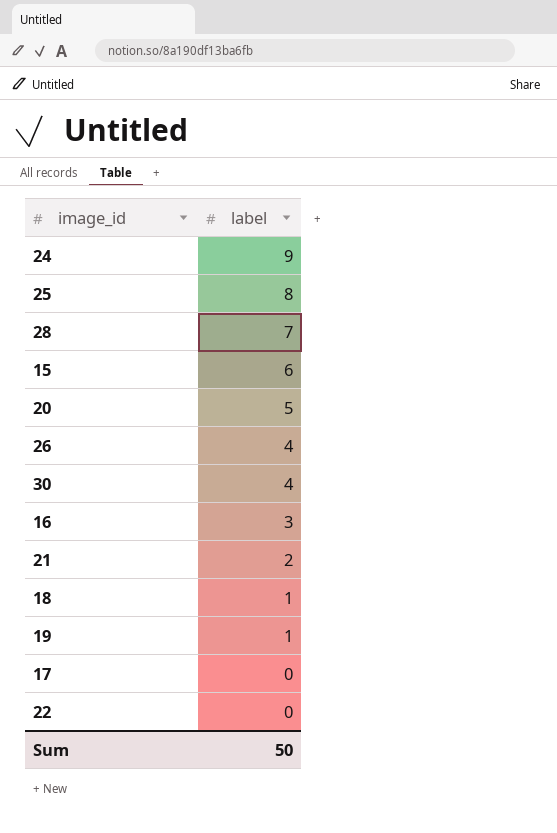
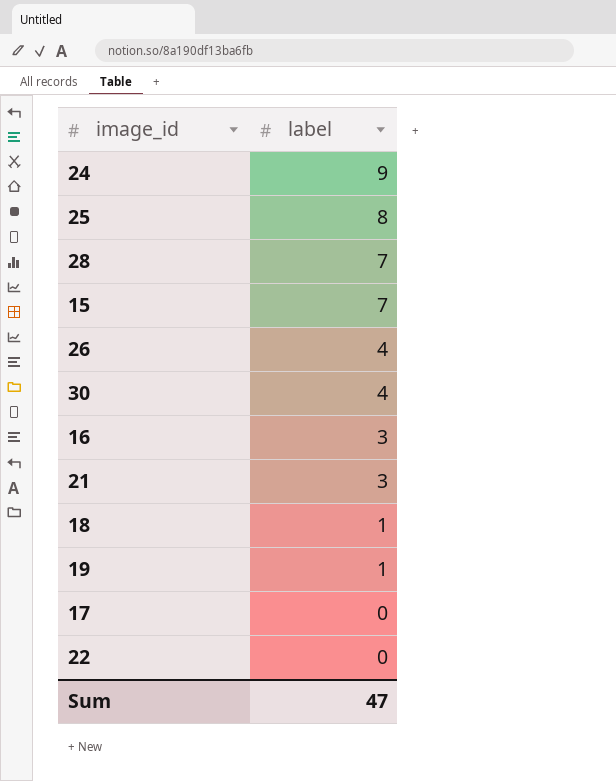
row 20: 5 -> none
15 | label: 6 -> 7
21 | label: 2 -> 3
Sum | label: 50 -> 47

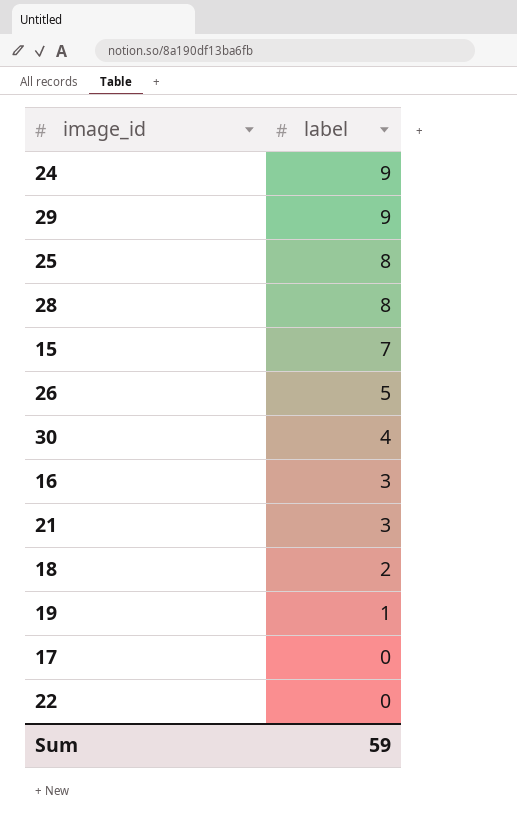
row 29: none -> 9
28 | label: 7 -> 8
26 | label: 4 -> 5
18 | label: 1 -> 2
Sum | label: 47 -> 59

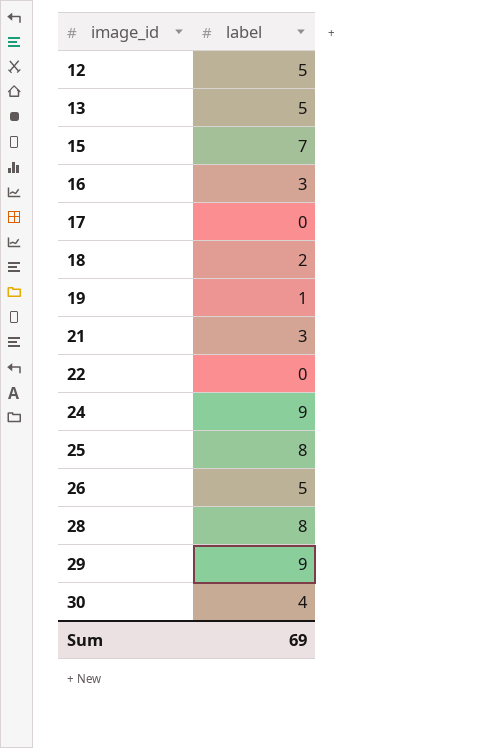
row order: label descending -> image_id ascending
row 12: none -> 5
row 13: none -> 5
Sum | label: 59 -> 69

